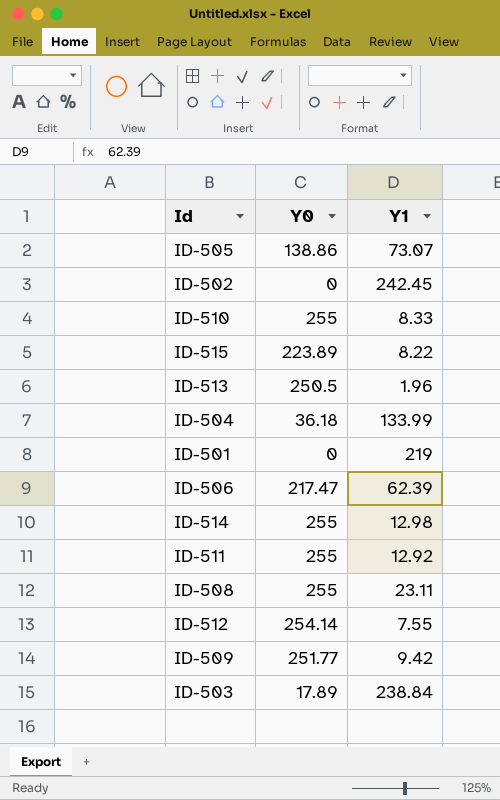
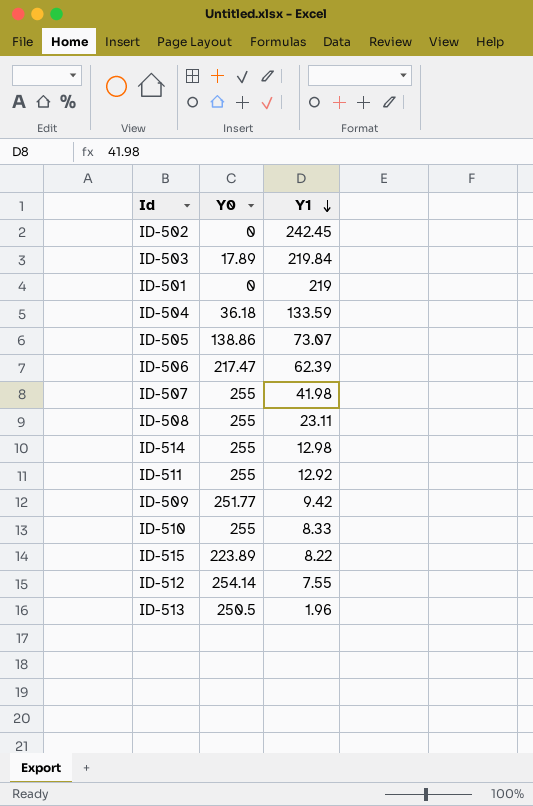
row order: none -> Y1 descending
ID-503 | Y1: 238.84 -> 219.84
ID-504 | Y1: 133.99 -> 133.59
row ID-507: none -> 255 | 41.98

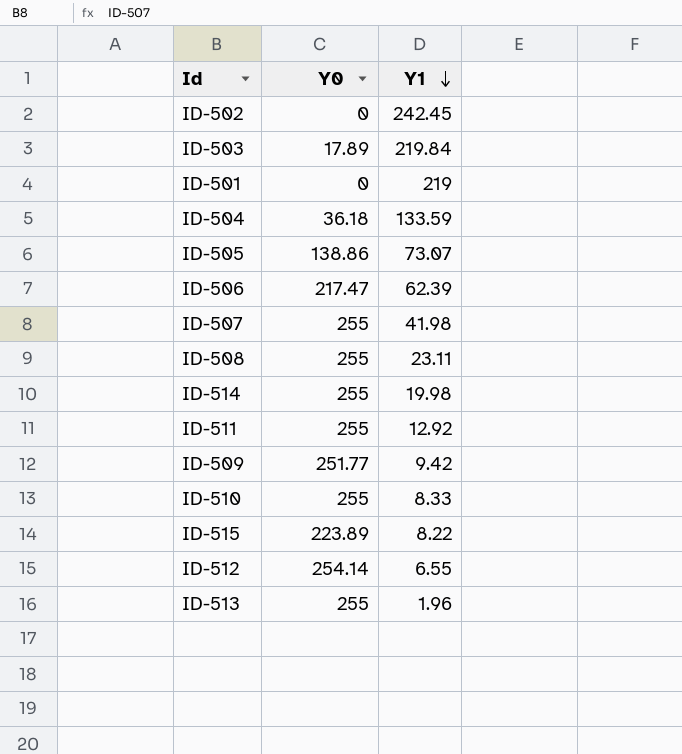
ID-514 | Y1: 12.98 -> 19.98
ID-512 | Y1: 7.55 -> 6.55
ID-513 | Y0: 250.5 -> 255

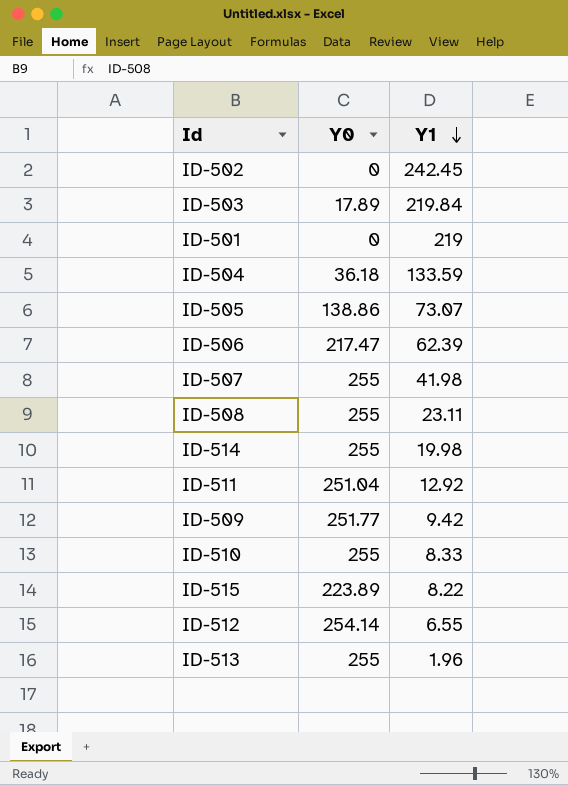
ID-511 | Y0: 255 -> 251.04

